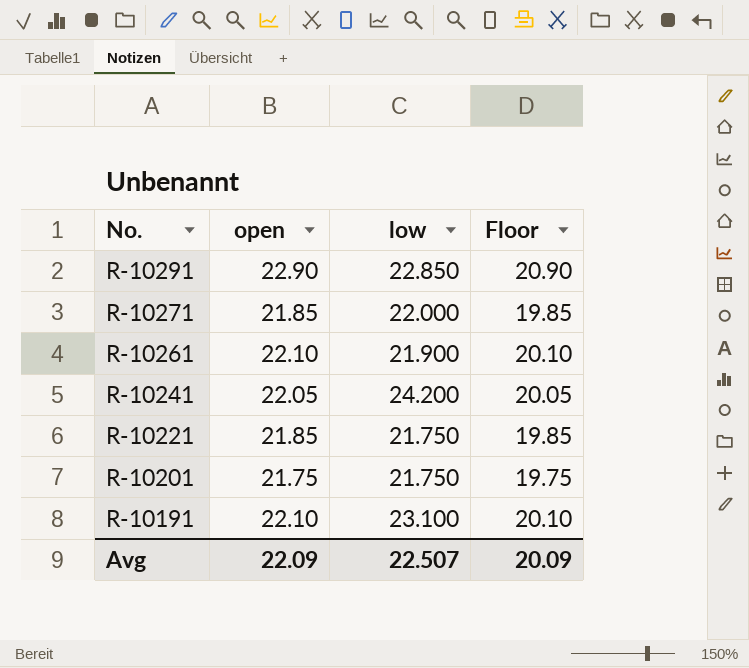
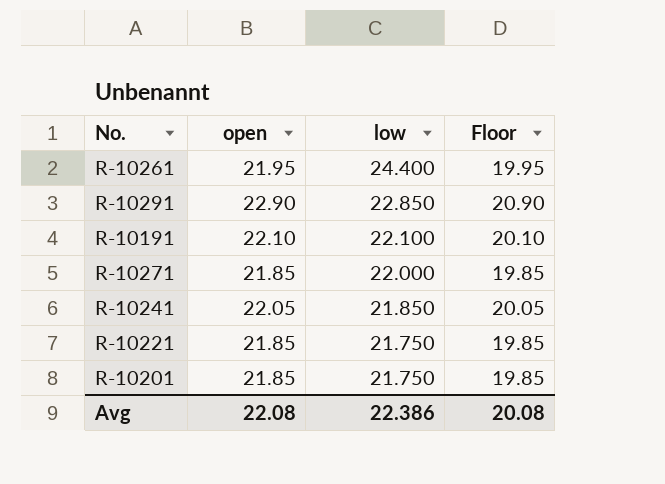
row order: No. descending -> low descending
R-10261 | open: 22.10 -> 21.95
R-10261 | low: 21.900 -> 24.400
R-10261 | Floor: 20.10 -> 19.95
R-10191 | low: 23.100 -> 22.100
R-10241 | low: 24.200 -> 21.850
R-10201 | open: 21.75 -> 21.85
R-10201 | Floor: 19.75 -> 19.85
Avg | open: 22.09 -> 22.08
Avg | low: 22.507 -> 22.386
Avg | Floor: 20.09 -> 20.08

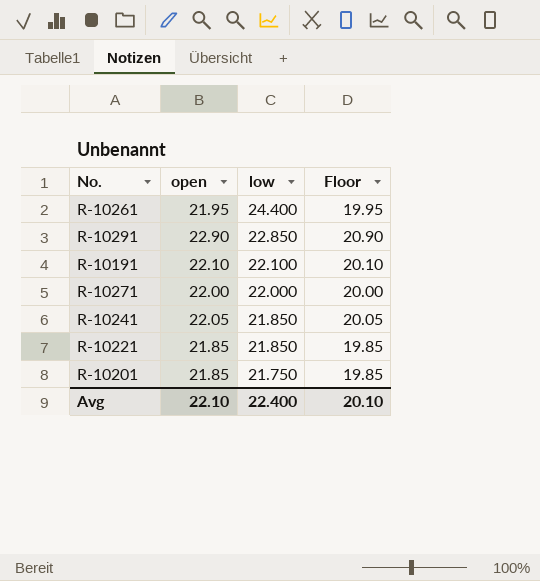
R-10271 | open: 21.85 -> 22.00
R-10271 | Floor: 19.85 -> 20.00
R-10221 | low: 21.750 -> 21.850
Avg | open: 22.08 -> 22.10
Avg | low: 22.386 -> 22.400
Avg | Floor: 20.08 -> 20.10

